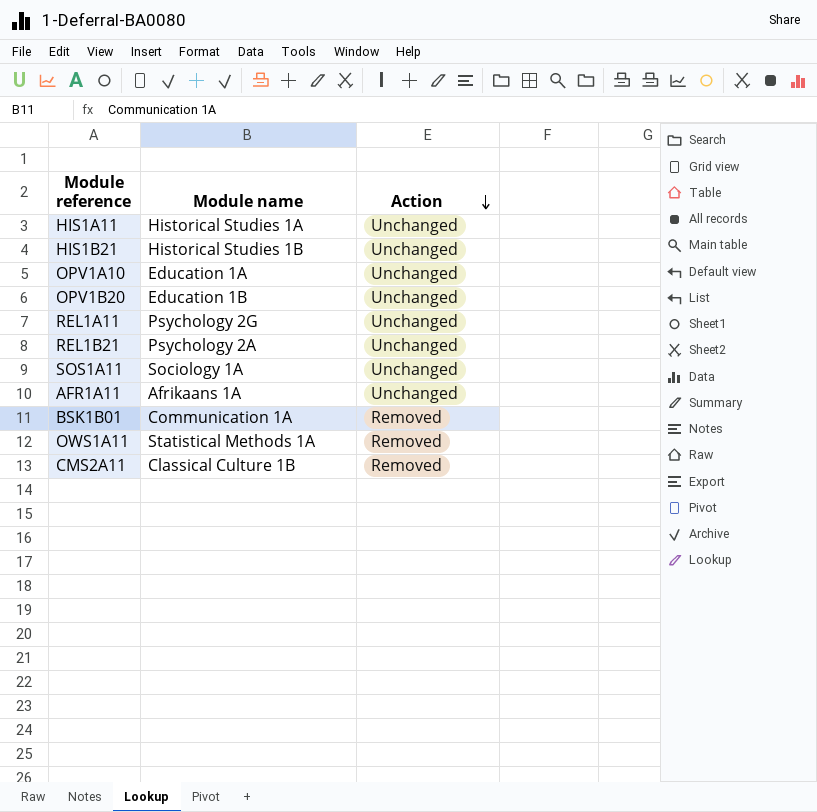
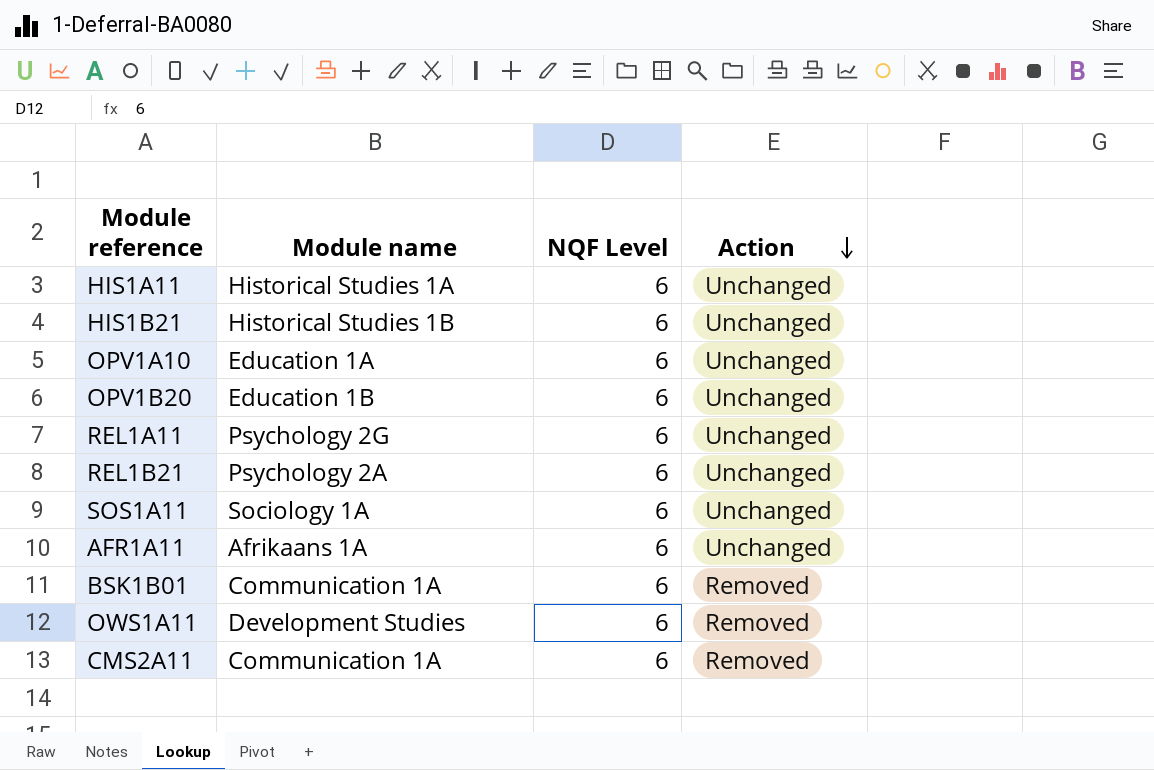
column NQF Level | position: none -> 3
OWS1A11 | Module name: Statistical Methods 1A -> Development Studies
CMS2A11 | Module name: Classical Culture 1B -> Communication 1A

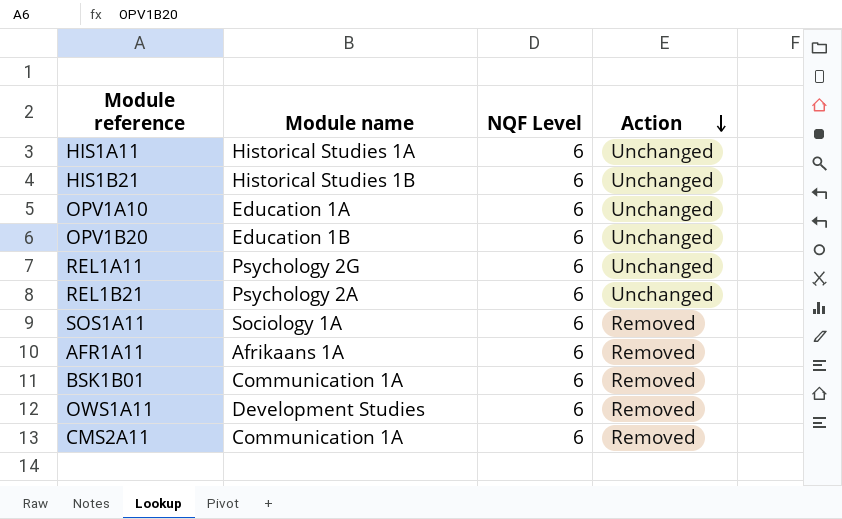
SOS1A11 | Action: Unchanged -> Removed
AFR1A11 | Action: Unchanged -> Removed

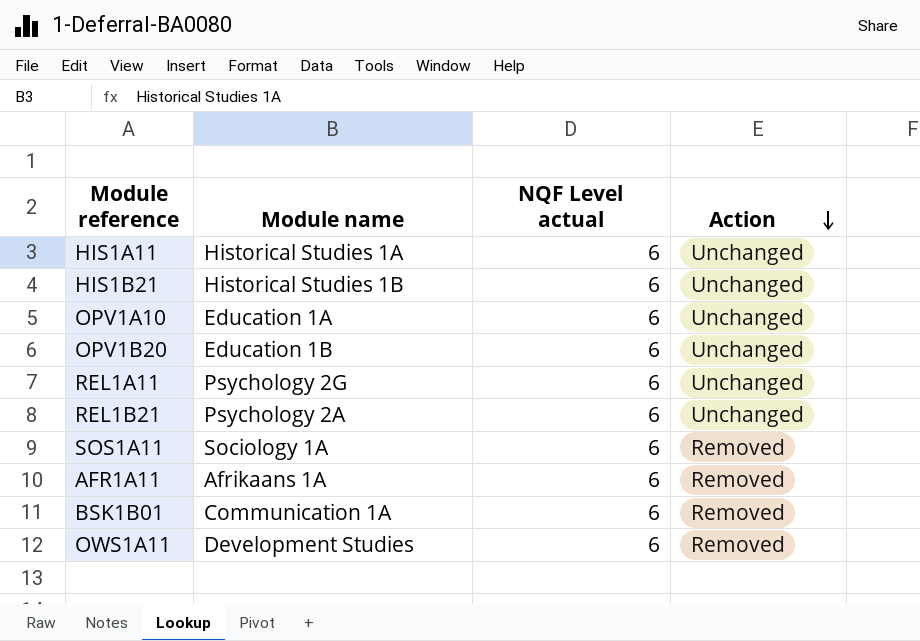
column name: NQF Level -> NQF Level actual
row CMS2A11: Communication 1A | 6 | Removed -> none

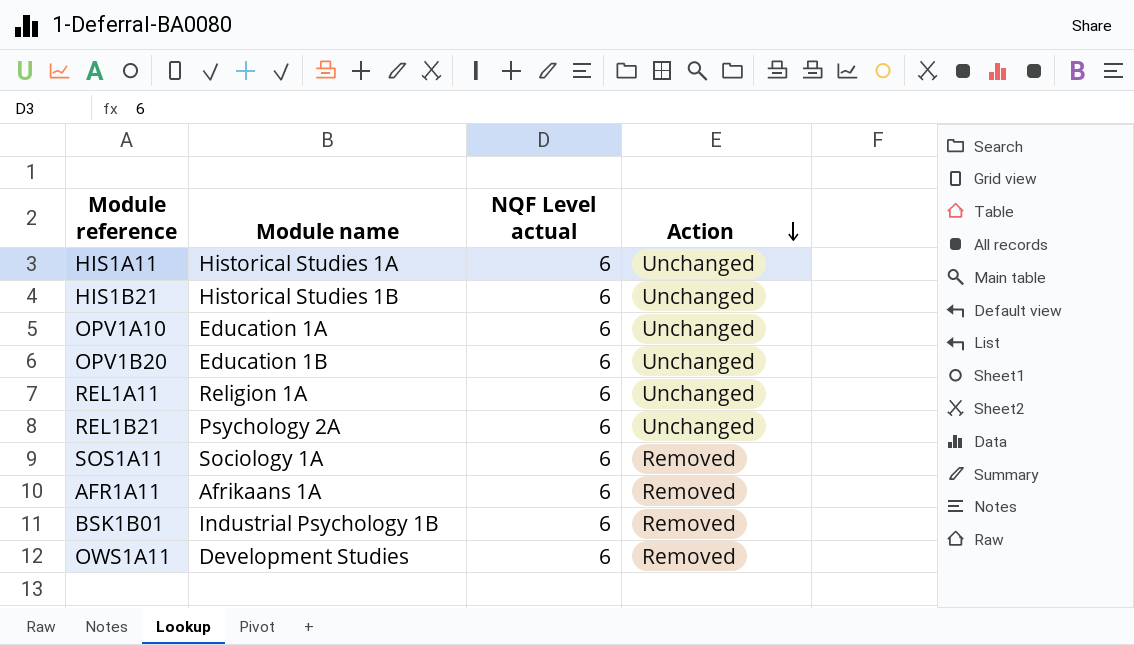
REL1A11 | Module name: Psychology 2G -> Religion 1A
BSK1B01 | Module name: Communication 1A -> Industrial Psychology 1B

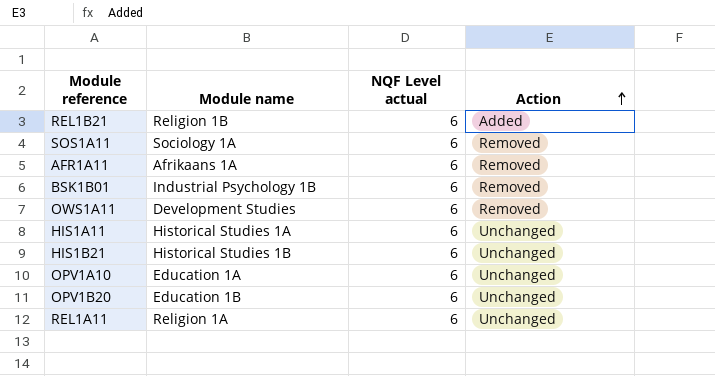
row order: Action descending -> Action ascending
REL1B21 | Module name: Psychology 2A -> Religion 1B
REL1B21 | Action: Unchanged -> Added

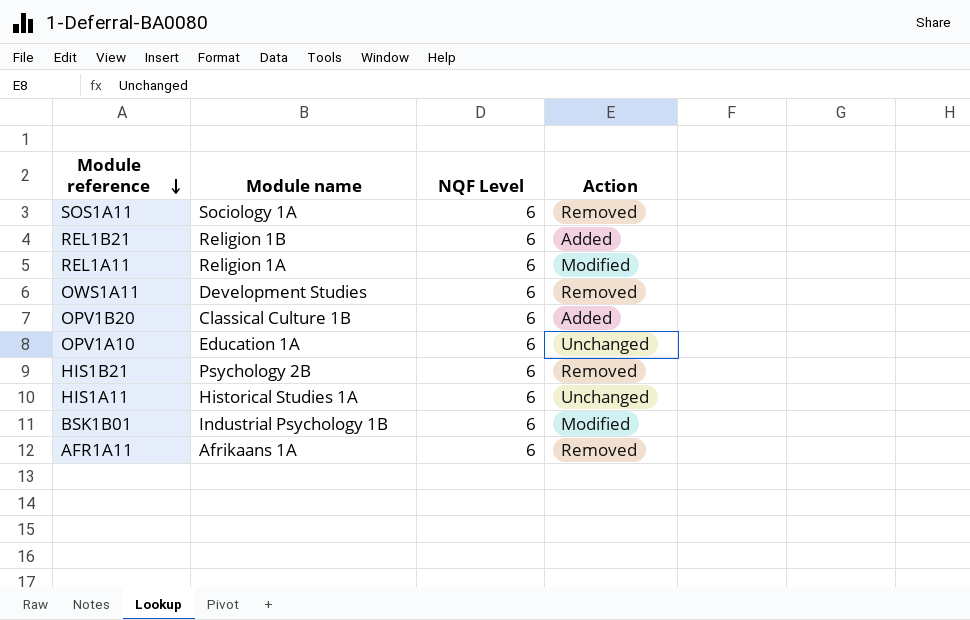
row order: Action ascending -> Module reference descending
column name: NQF Level actual -> NQF Level
REL1A11 | Action: Unchanged -> Modified
OPV1B20 | Module name: Education 1B -> Classical Culture 1B
OPV1B20 | Action: Unchanged -> Added
HIS1B21 | Module name: Historical Studies 1B -> Psychology 2B
HIS1B21 | Action: Unchanged -> Removed
BSK1B01 | Action: Removed -> Modified

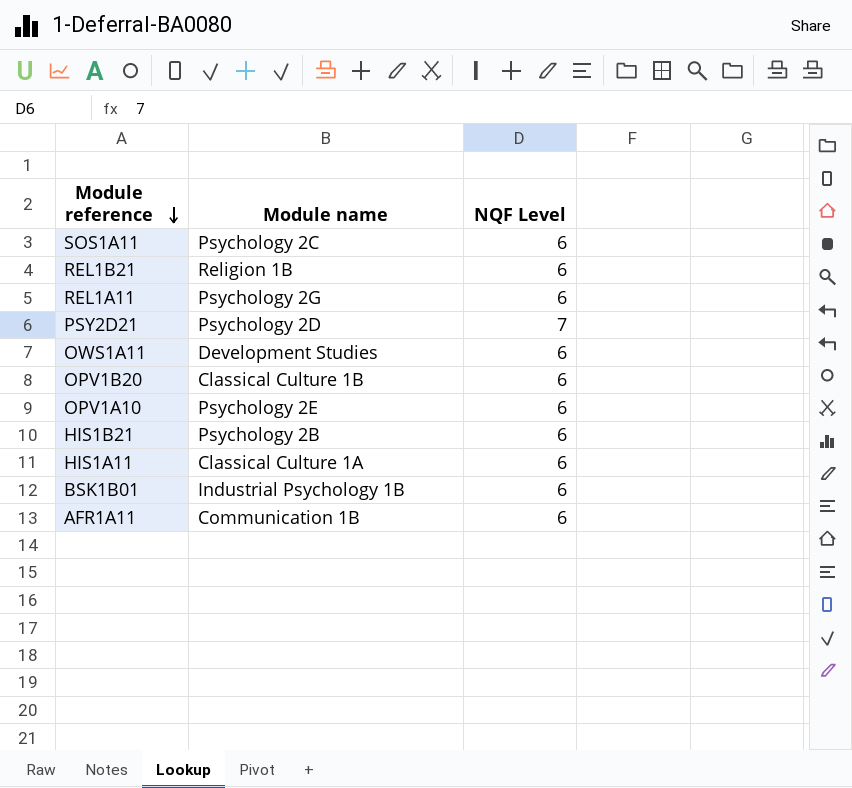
column Action | position: 4 -> none
SOS1A11 | Module name: Sociology 1A -> Psychology 2C
REL1A11 | Module name: Religion 1A -> Psychology 2G
row PSY2D21: none -> Psychology 2D | 7
OPV1A10 | Module name: Education 1A -> Psychology 2E
HIS1A11 | Module name: Historical Studies 1A -> Classical Culture 1A
AFR1A11 | Module name: Afrikaans 1A -> Communication 1B

